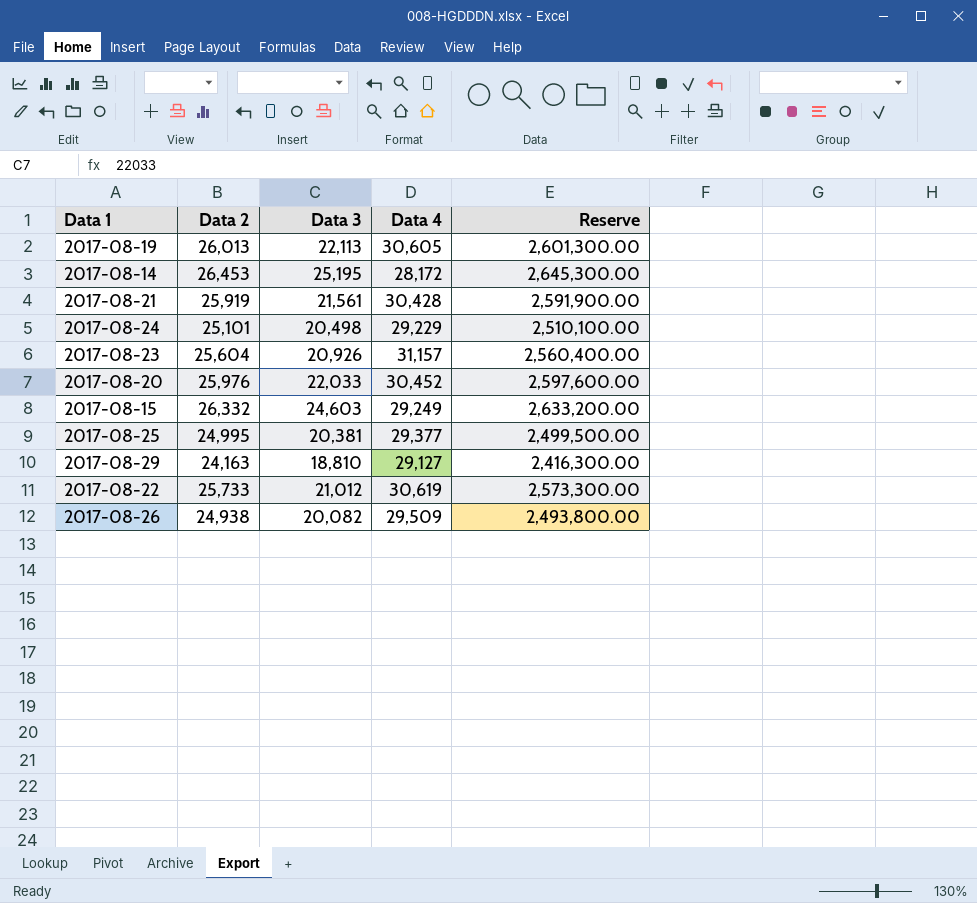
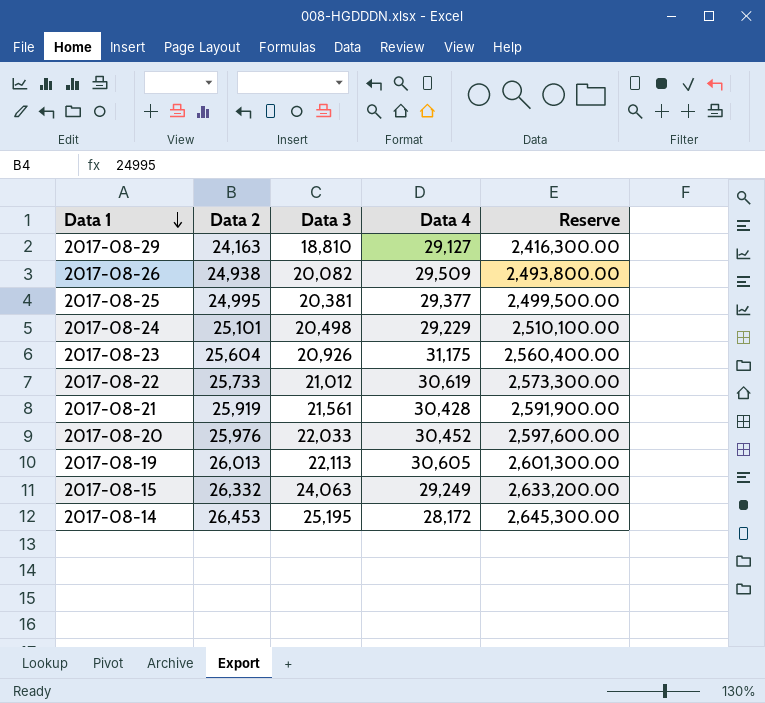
row order: none -> Data 1 descending
2017-08-23 | Data 4: 31,157 -> 31,175
2017-08-15 | Data 3: 24,603 -> 24,063

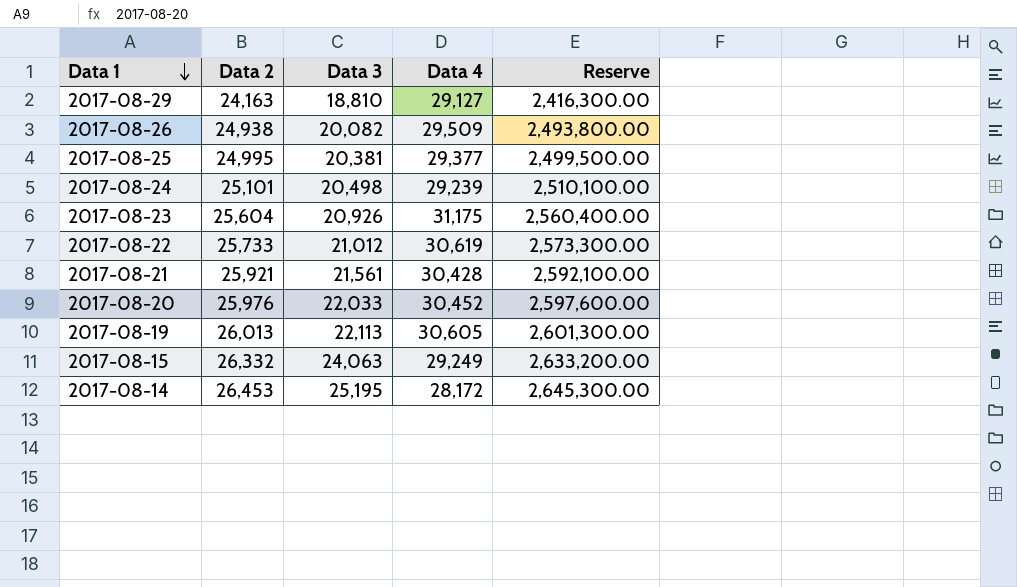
2017-08-24 | Data 4: 29,229 -> 29,239
2017-08-21 | Data 2: 25,919 -> 25,921
2017-08-21 | Reserve: 2,591,900.00 -> 2,592,100.00

